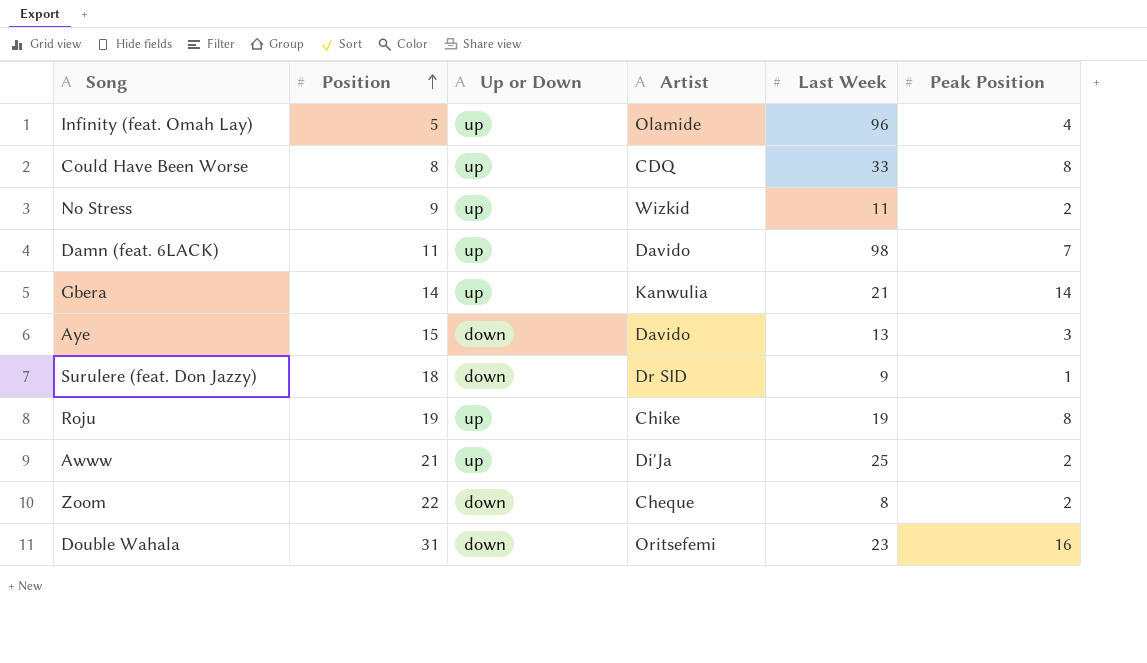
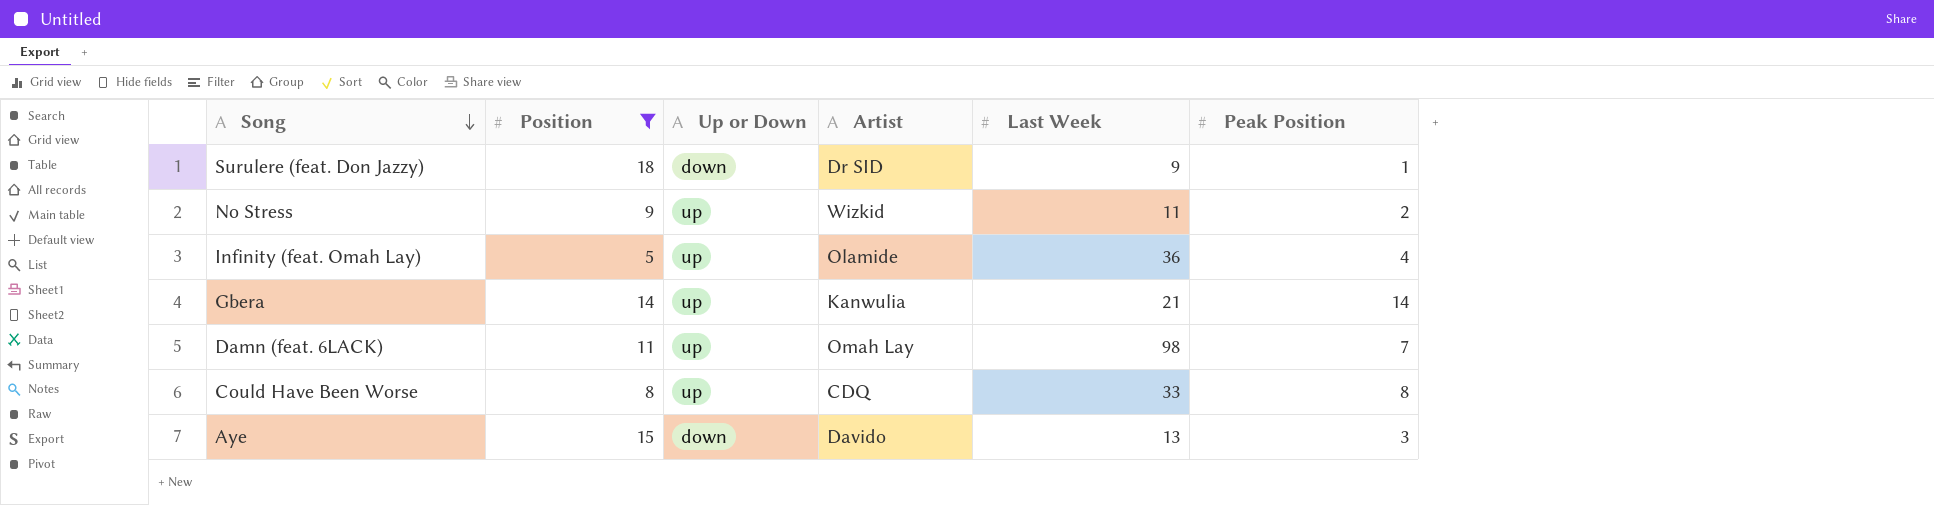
filter: none -> Position <= 18
row order: Position ascending -> Song descending
Infinity (feat. Omah Lay) | Last Week: 96 -> 36
Damn (feat. 6LACK) | Artist: Davido -> Omah Lay

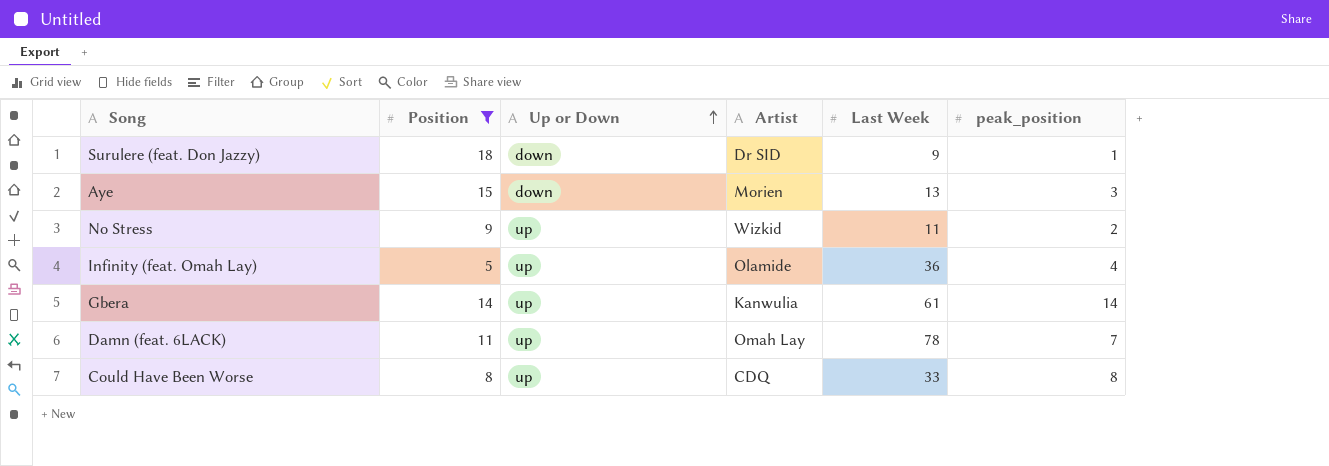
row order: Song descending -> Up or Down ascending
column name: Peak Position -> peak_position
Aye | Artist: Davido -> Morien
Gbera | Last Week: 21 -> 61
Damn (feat. 6LACK) | Last Week: 98 -> 78

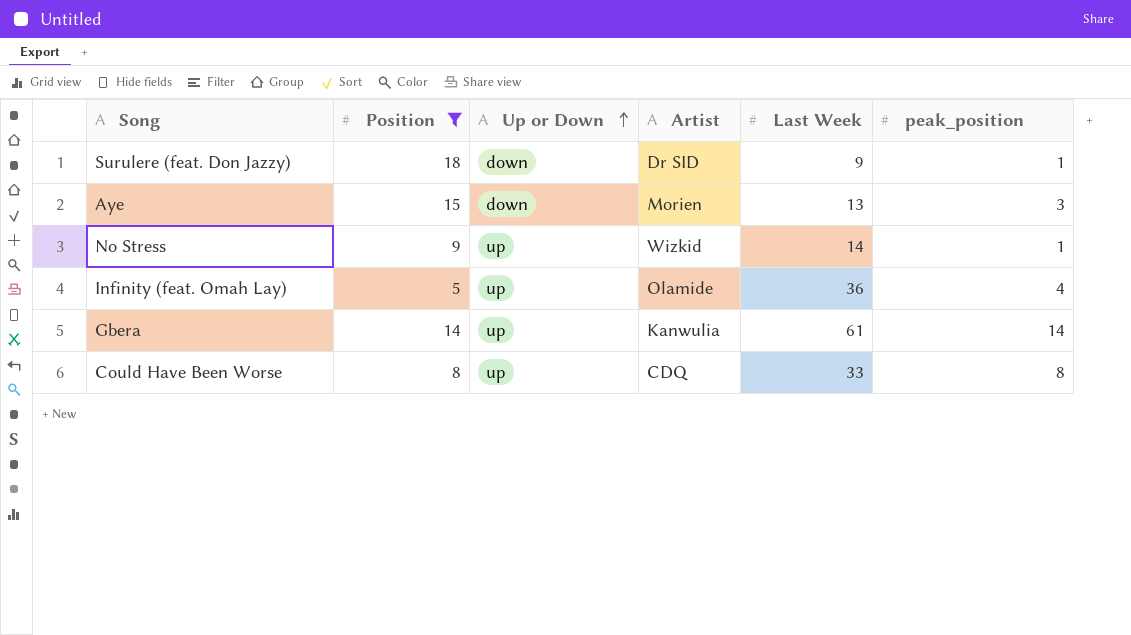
row Damn (feat. 6LACK): 11 | up | Omah Lay | 78 | 7 -> none
No Stress | Last Week: 11 -> 14
No Stress | peak_position: 2 -> 1

